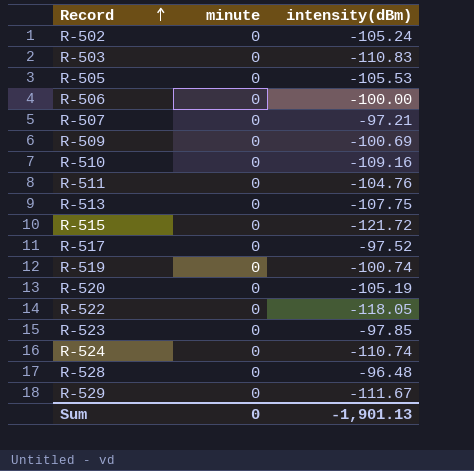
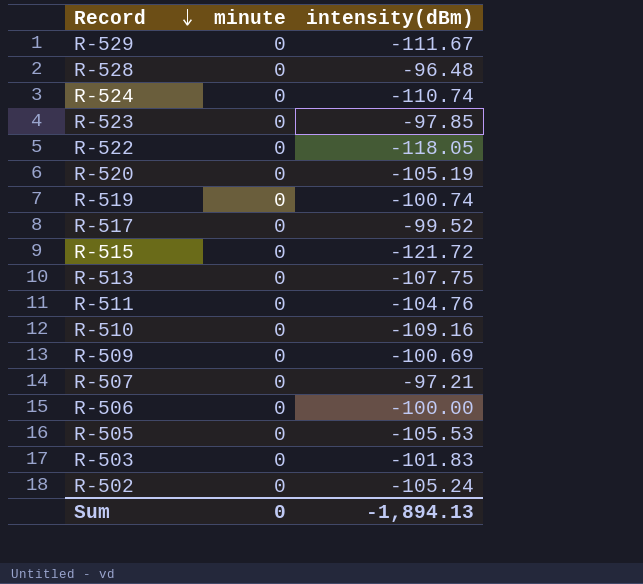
row order: Record ascending -> Record descending
R-517 | intensity(dBm): -97.52 -> -99.52
R-503 | intensity(dBm): -110.83 -> -101.83
Sum | intensity(dBm): -1,901.13 -> -1,894.13

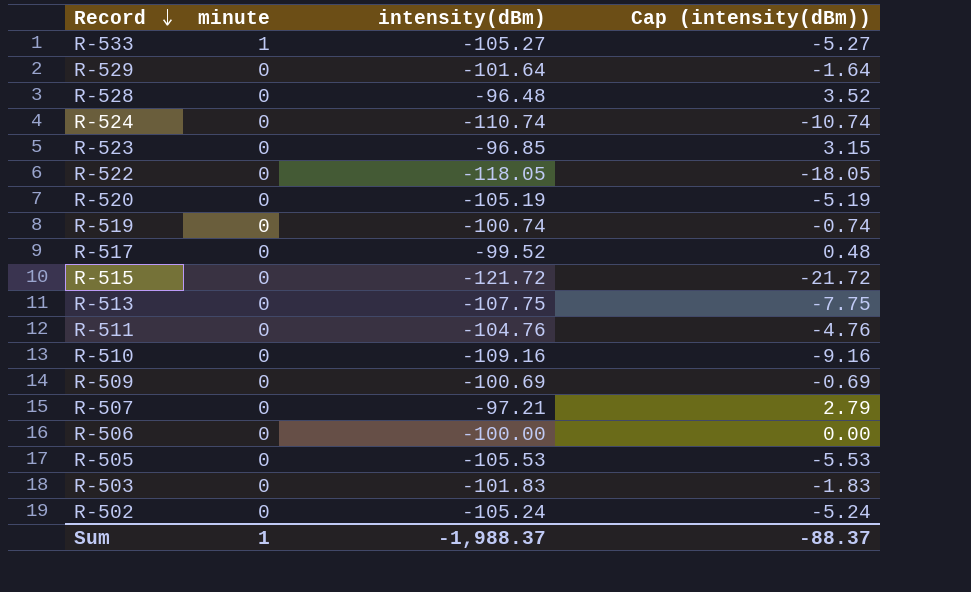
column Cap (intensity(dBm)) | formula: none -> [intensity(dBm)] + 100
row R-533: none -> 1 | -105.27 | -5.27
R-529 | intensity(dBm): -111.67 -> -101.64
R-523 | intensity(dBm): -97.85 -> -96.85
Sum | minute: 0 -> 1
Sum | intensity(dBm): -1,894.13 -> -1,988.37

